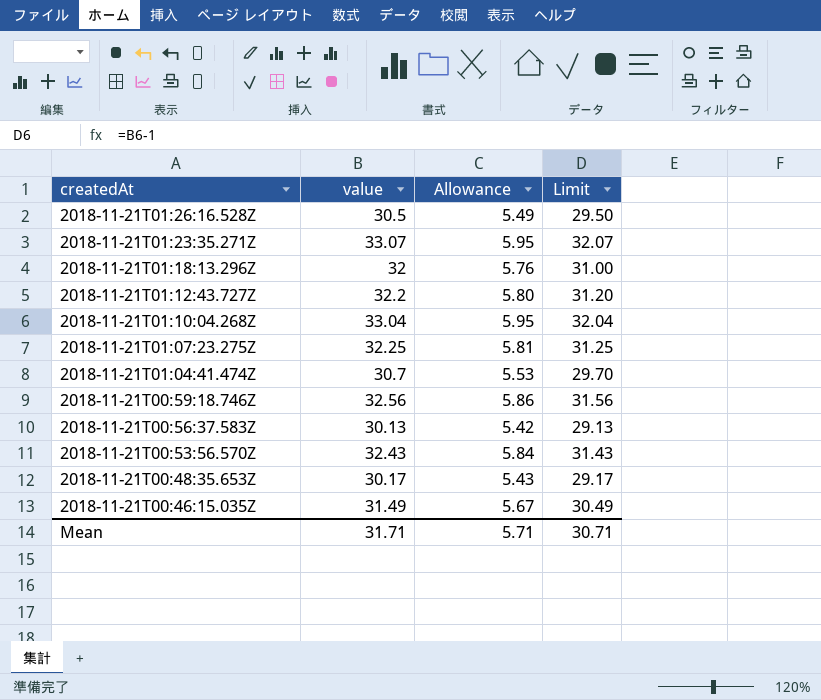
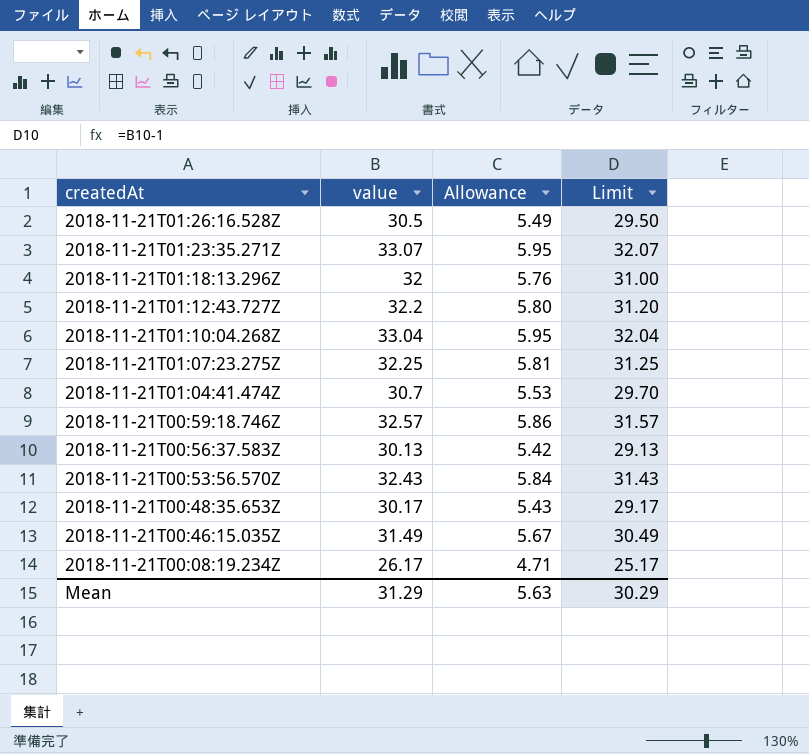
2018-11-21T00:59:18.746Z | value: 32.56 -> 32.57
2018-11-21T00:59:18.746Z | Limit: 31.56 -> 31.57
row 2018-11-21T00:08:19.234Z: none -> 26.17 | 4.71 | 25.17
Mean | value: 31.71 -> 31.29
Mean | Allowance: 5.71 -> 5.63
Mean | Limit: 30.71 -> 30.29

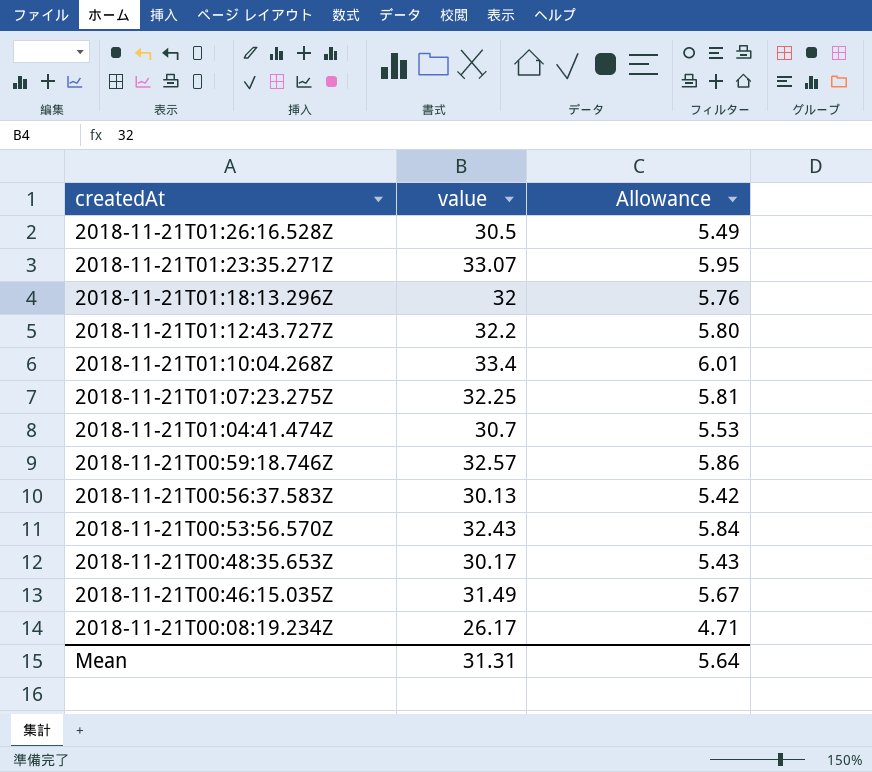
column Limit | formula: [value] - 1 -> none
2018-11-21T01:10:04.268Z | value: 33.04 -> 33.4
2018-11-21T01:10:04.268Z | Allowance: 5.95 -> 6.01
Mean | value: 31.29 -> 31.31
Mean | Allowance: 5.63 -> 5.64

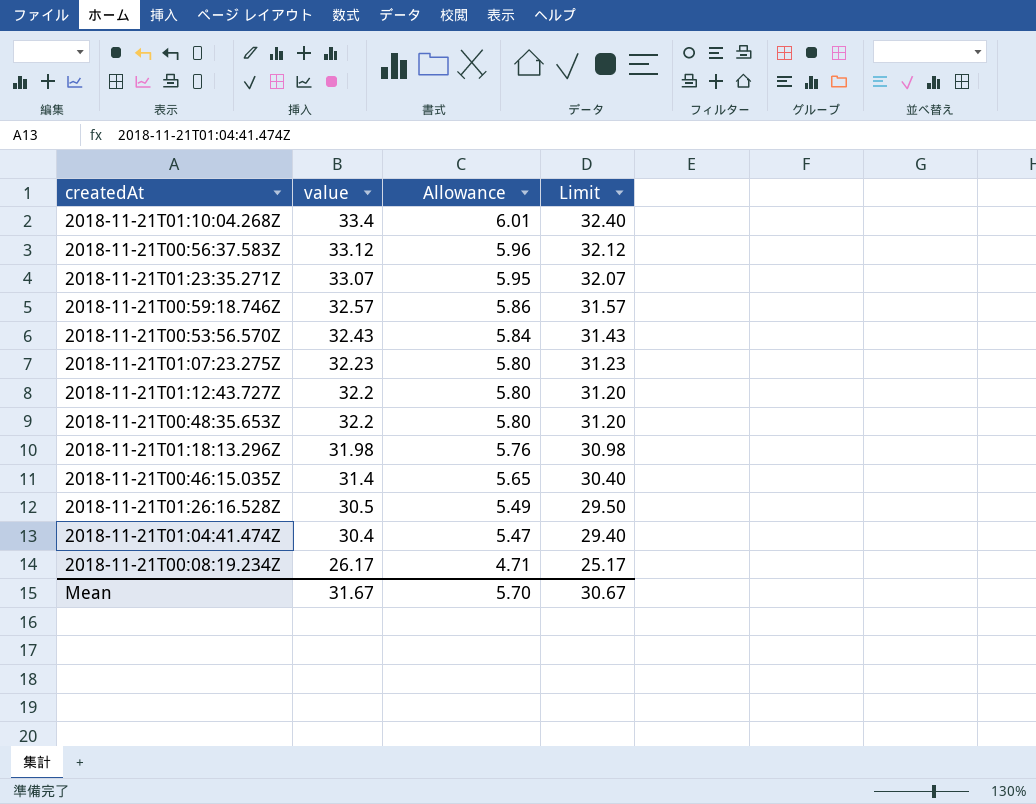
row order: createdAt descending -> value descending
column Limit | formula: none -> [value] - 1
2018-11-21T00:56:37.583Z | value: 30.13 -> 33.12
2018-11-21T00:56:37.583Z | Allowance: 5.42 -> 5.96
2018-11-21T01:07:23.275Z | value: 32.25 -> 32.23
2018-11-21T01:07:23.275Z | Allowance: 5.81 -> 5.80
2018-11-21T00:48:35.653Z | value: 30.17 -> 32.2
2018-11-21T00:48:35.653Z | Allowance: 5.43 -> 5.80
2018-11-21T01:18:13.296Z | value: 32 -> 31.98
2018-11-21T00:46:15.035Z | value: 31.49 -> 31.4
2018-11-21T00:46:15.035Z | Allowance: 5.67 -> 5.65
2018-11-21T01:04:41.474Z | value: 30.7 -> 30.4
2018-11-21T01:04:41.474Z | Allowance: 5.53 -> 5.47
Mean | value: 31.31 -> 31.67
Mean | Allowance: 5.64 -> 5.70

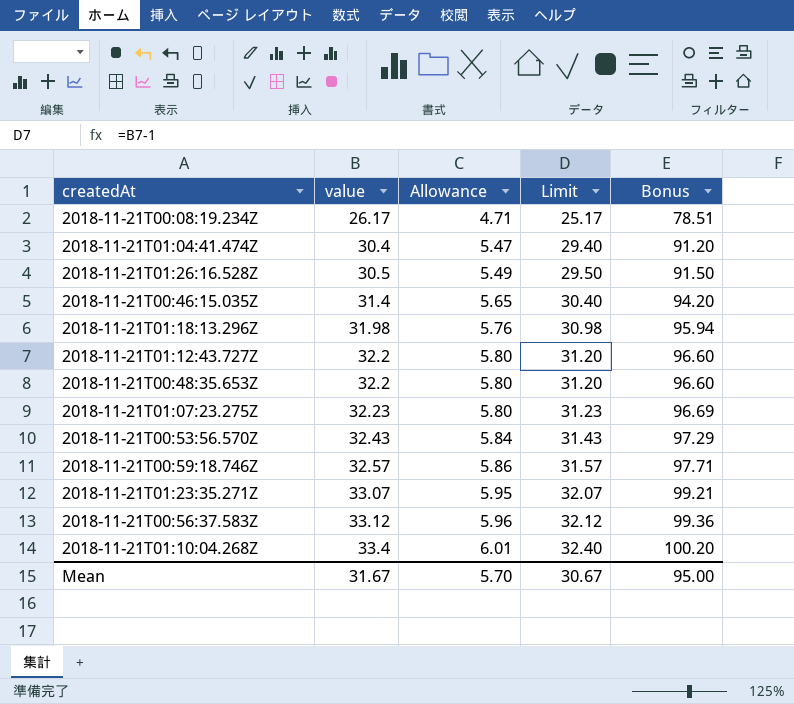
row order: value descending -> value ascending
column Bonus | formula: none -> [value] * 3

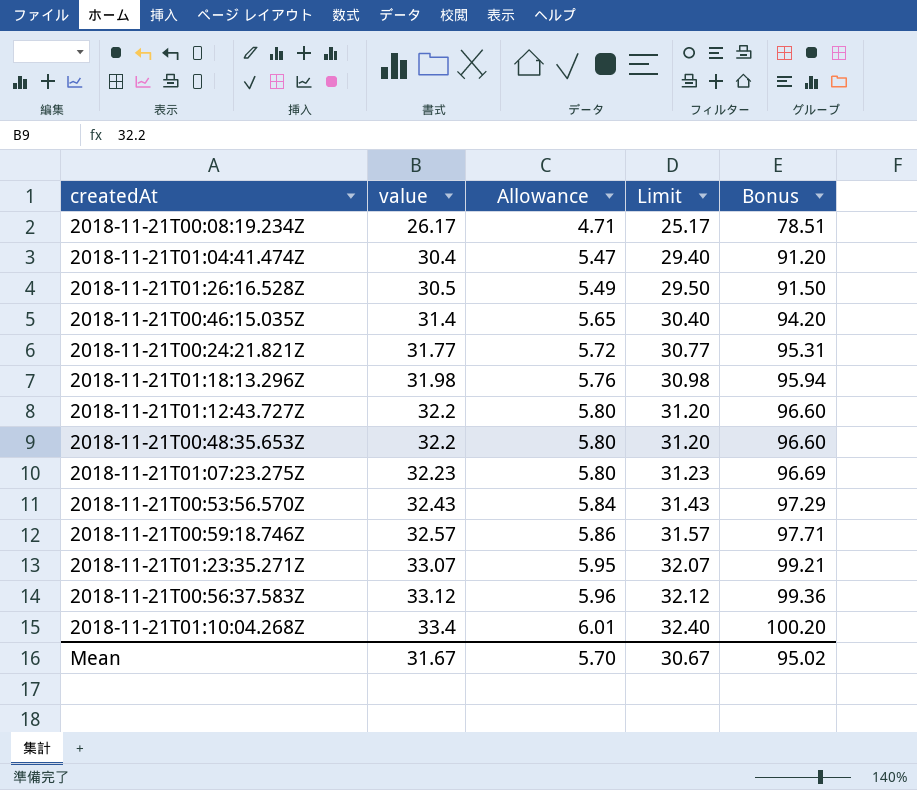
row 2018-11-21T00:24:21.821Z: none -> 31.77 | 5.72 | 30.77 | 95.31
Mean | Bonus: 95.00 -> 95.02

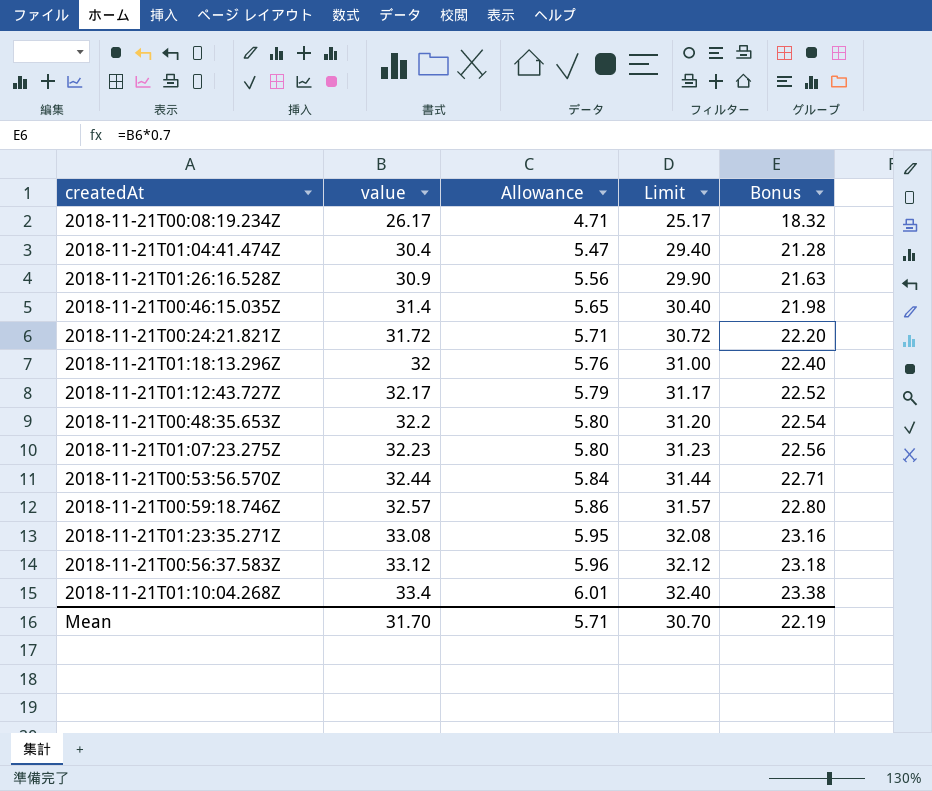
column Bonus | formula: [value] * 3 -> [value] * 0.7
2018-11-21T01:26:16.528Z | value: 30.5 -> 30.9
2018-11-21T01:26:16.528Z | Allowance: 5.49 -> 5.56
2018-11-21T01:26:16.528Z | Limit: 29.50 -> 29.90
2018-11-21T00:24:21.821Z | value: 31.77 -> 31.72
2018-11-21T00:24:21.821Z | Allowance: 5.72 -> 5.71
2018-11-21T00:24:21.821Z | Limit: 30.77 -> 30.72
2018-11-21T01:18:13.296Z | value: 31.98 -> 32
2018-11-21T01:18:13.296Z | Limit: 30.98 -> 31.00
2018-11-21T01:12:43.727Z | value: 32.2 -> 32.17
2018-11-21T01:12:43.727Z | Allowance: 5.80 -> 5.79
2018-11-21T01:12:43.727Z | Limit: 31.20 -> 31.17
2018-11-21T00:53:56.570Z | value: 32.43 -> 32.44
2018-11-21T00:53:56.570Z | Limit: 31.43 -> 31.44
2018-11-21T01:23:35.271Z | value: 33.07 -> 33.08
2018-11-21T01:23:35.271Z | Limit: 32.07 -> 32.08
Mean | value: 31.67 -> 31.70
Mean | Allowance: 5.70 -> 5.71
Mean | Limit: 30.67 -> 30.70
Mean | Bonus: 95.02 -> 22.19

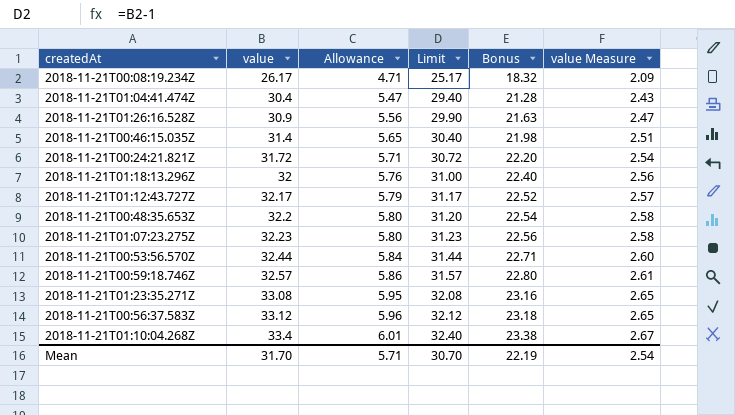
column value Measure | formula: none -> [value] * 0.08

